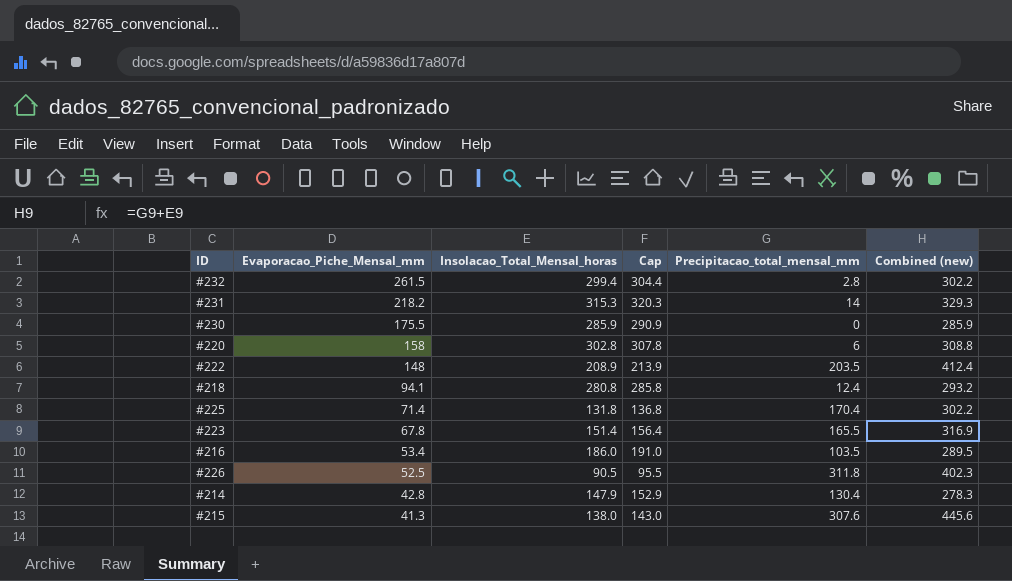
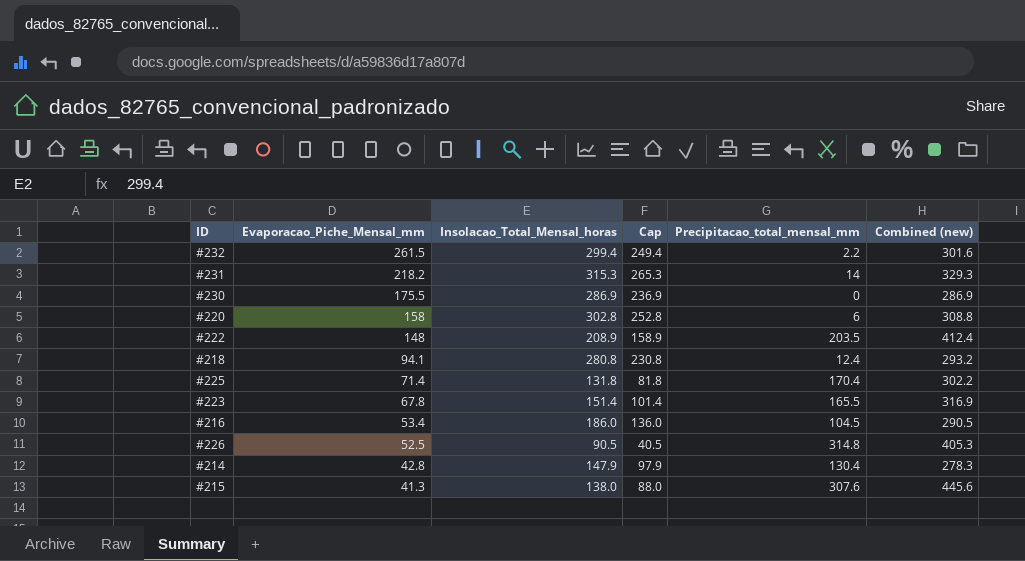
column Cap | formula: [Insolacao_Total_Mensal_horas] + 5 -> [Insolacao_Total_Mensal_horas] - 50
#232 | Precipitacao_total_mensal_mm: 2.8 -> 2.2
#232 | Combined (new): 302.2 -> 301.6
#230 | Insolacao_Total_Mensal_horas: 285.9 -> 286.9
#230 | Combined (new): 285.9 -> 286.9
#216 | Precipitacao_total_mensal_mm: 103.5 -> 104.5
#216 | Combined (new): 289.5 -> 290.5
#226 | Precipitacao_total_mensal_mm: 311.8 -> 314.8
#226 | Combined (new): 402.3 -> 405.3

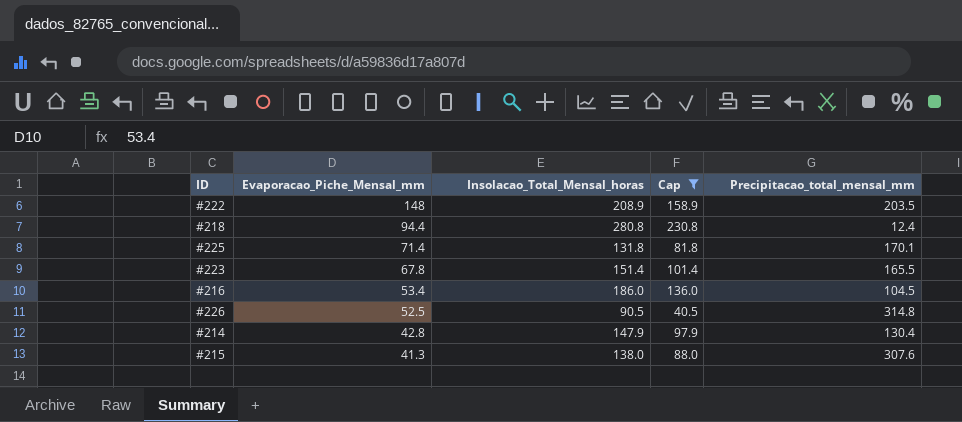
filter: none -> Cap <= 230.8
column Combined (new) | formula: [Insolacao_Total_Mensal_horas] + [Precipitacao_total_mensal_mm] -> none
#218 | Evaporacao_Piche_Mensal_mm: 94.1 -> 94.4
#225 | Precipitacao_total_mensal_mm: 170.4 -> 170.1

